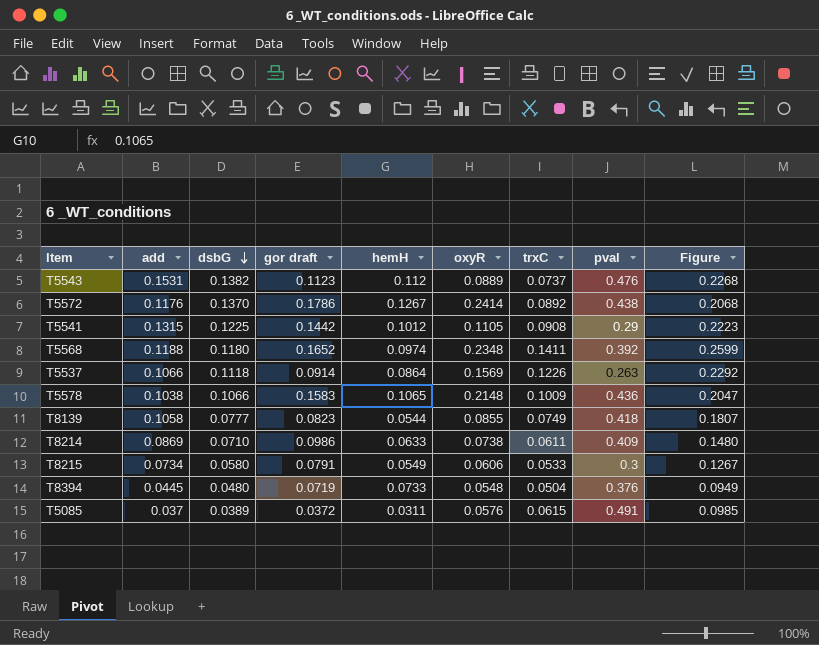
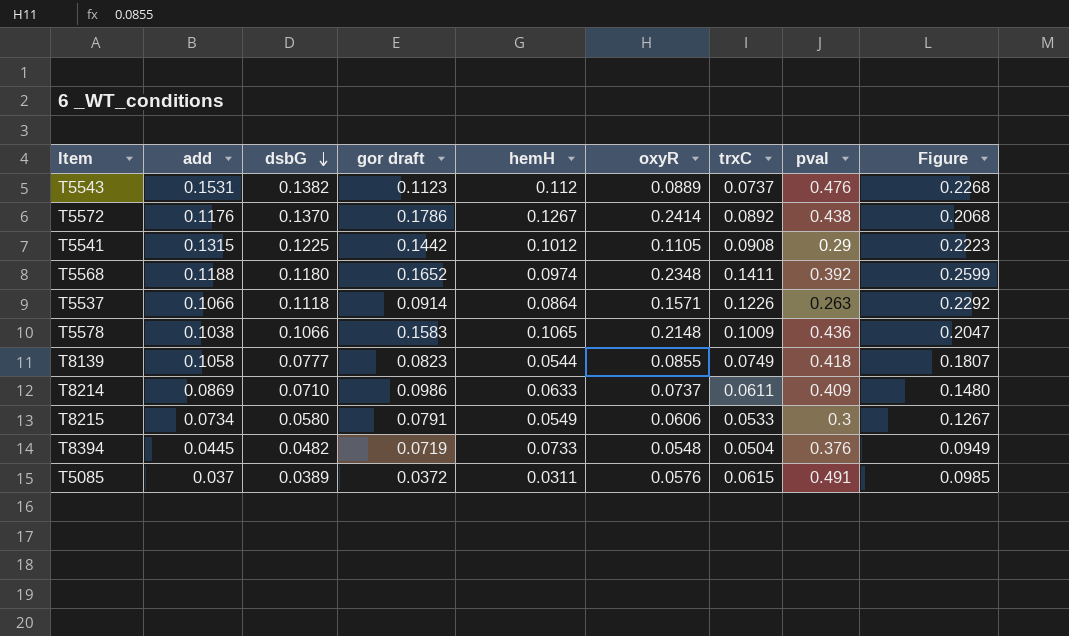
T5537 | oxyR: 0.1569 -> 0.1571
T8214 | oxyR: 0.0738 -> 0.0737
T8394 | dsbG: 0.0480 -> 0.0482

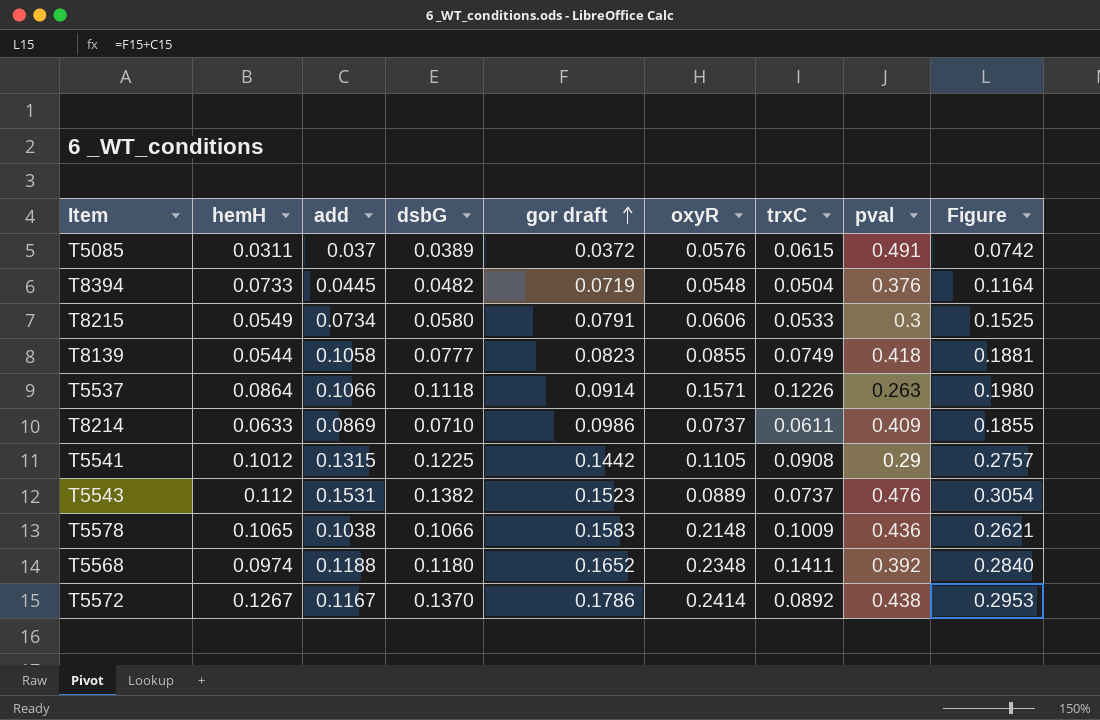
row order: dsbG descending -> gor draft ascending
column hemH | position: 5 -> 2
column Figure | formula: [add] + [trxC] -> [add] + [gor draft]
T5543 | gor draft: 0.1123 -> 0.1523
T5572 | add: 0.1176 -> 0.1167

